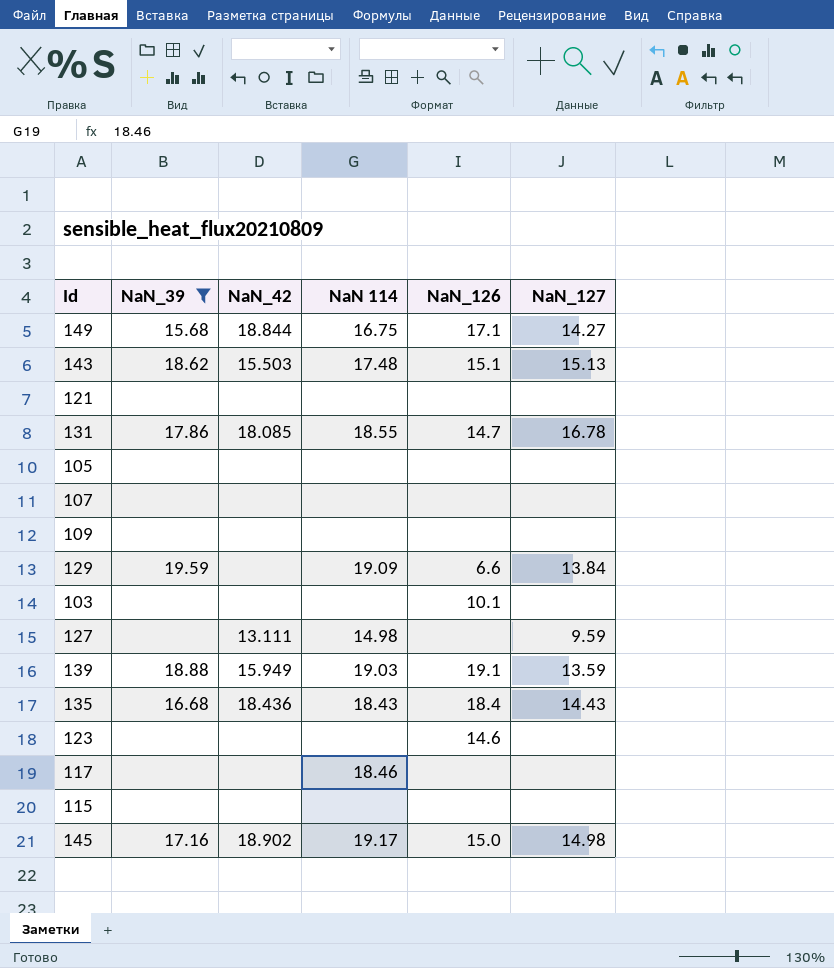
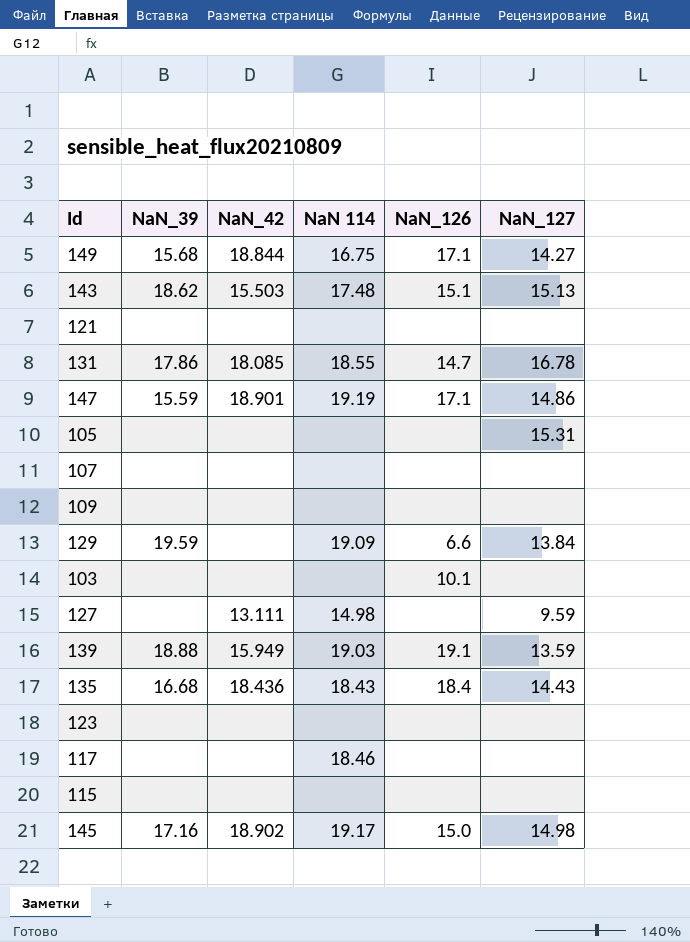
filter: NaN_39 != 15.59 -> none
105 | NaN_127: none -> 15.31
123 | NaN_126: 14.6 -> none

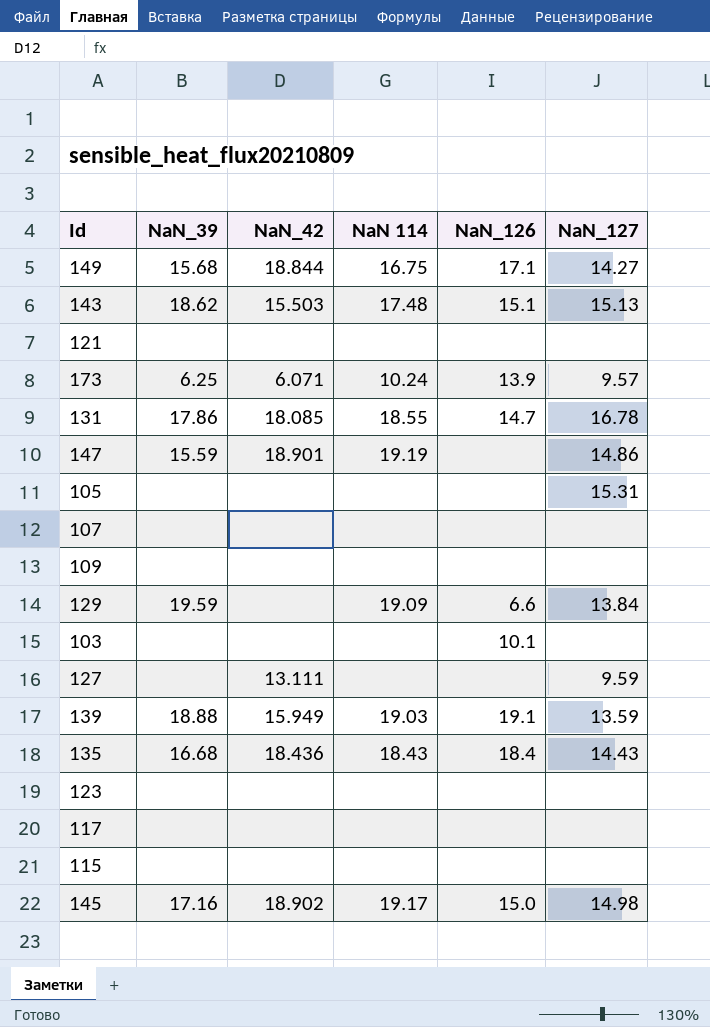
row 173: none -> 6.25 | 6.071 | 10.24 | 13.9 | 9.57
147 | NaN_126: 17.1 -> none
127 | NaN 114: 14.98 -> none
117 | NaN 114: 18.46 -> none

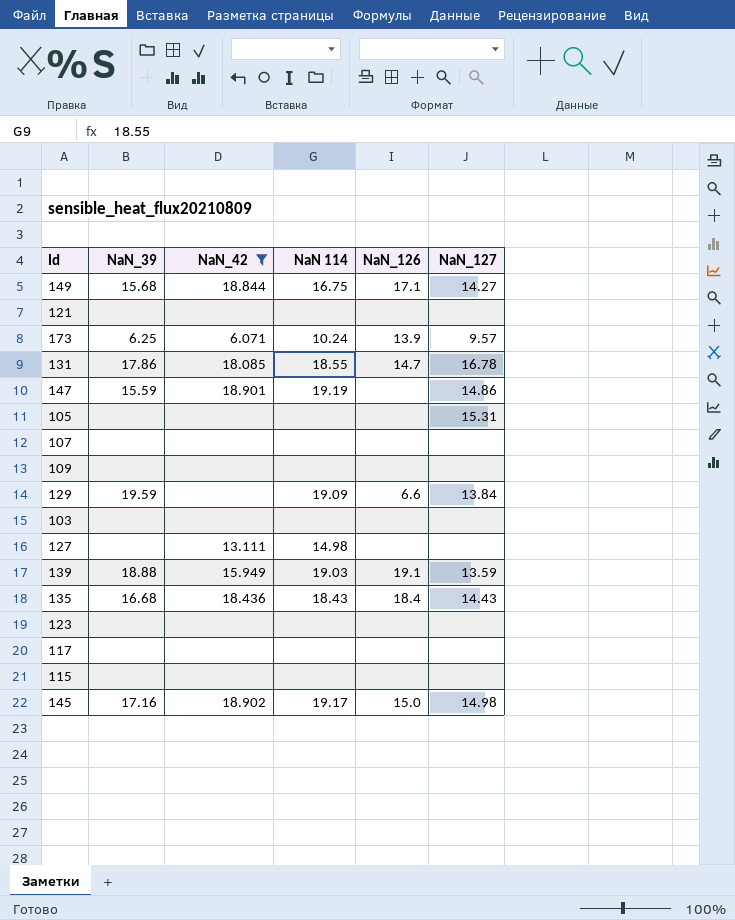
filter: none -> NaN_42 != 15.503
103 | NaN_126: 10.1 -> none
127 | NaN 114: none -> 14.98
127 | NaN_127: 9.59 -> none

